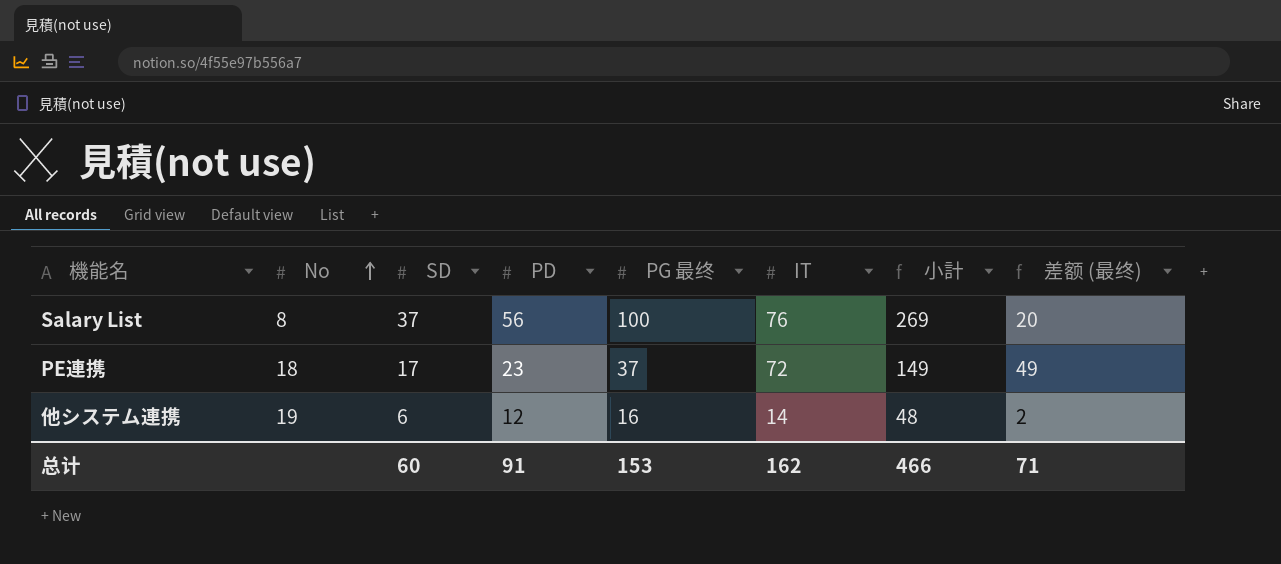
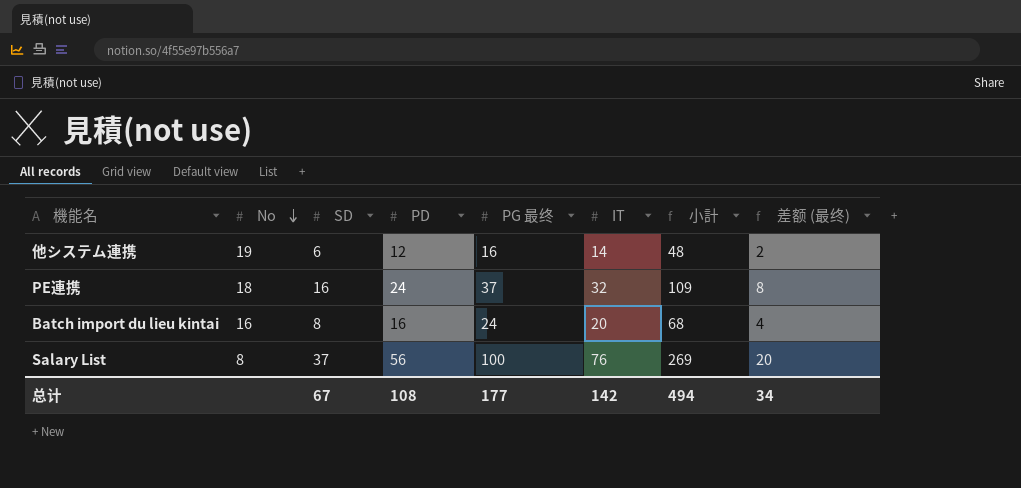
row order: No ascending -> No descending
PE連携 | SD: 17 -> 16
PE連携 | PD: 23 -> 24
PE連携 | IT: 72 -> 32
PE連携 | 小計: 149 -> 109
PE連携 | 差额 (最终): 49 -> 8
row Batch import du lieu kintai: none -> 16 | 8 | 16 | 24 | 20 | 68 | 4
总计 | SD: 60 -> 67
总计 | PD: 91 -> 108
总计 | PG 最终: 153 -> 177
总计 | IT: 162 -> 142
总计 | 小計: 466 -> 494
总计 | 差额 (最终): 71 -> 34

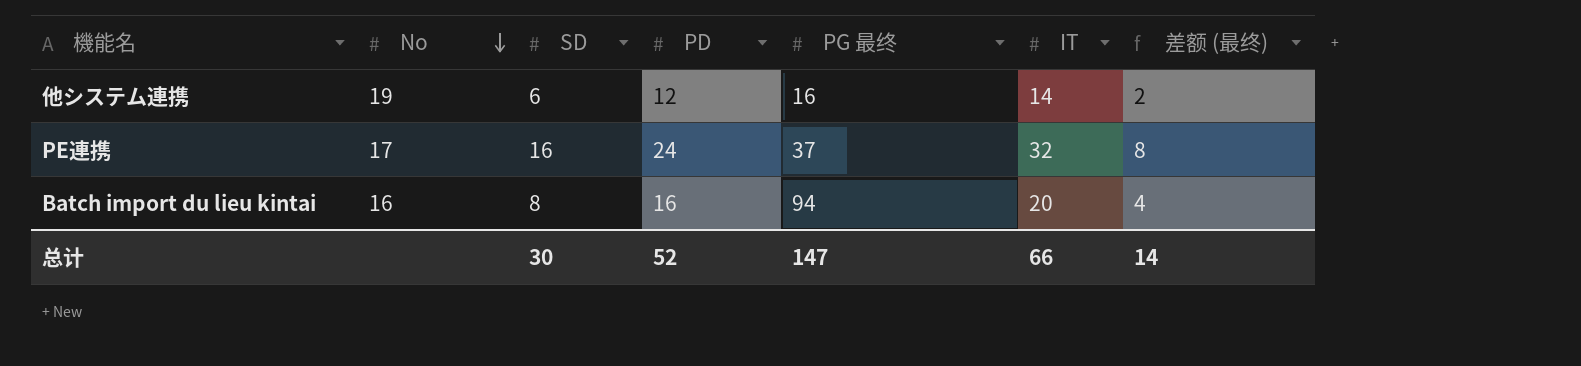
column 小計 | formula: [SD] + [PD] + [PG 最终] + [IT] -> none
row Salary List: 8 | 37 | 56 | 100 | 76 | 269 | 20 -> none
PE連携 | No: 18 -> 17
Batch import du lieu kintai | PG 最终: 24 -> 94
总计 | SD: 67 -> 30
总计 | PD: 108 -> 52
总计 | PG 最终: 177 -> 147
总计 | IT: 142 -> 66
总计 | 差额 (最终): 34 -> 14

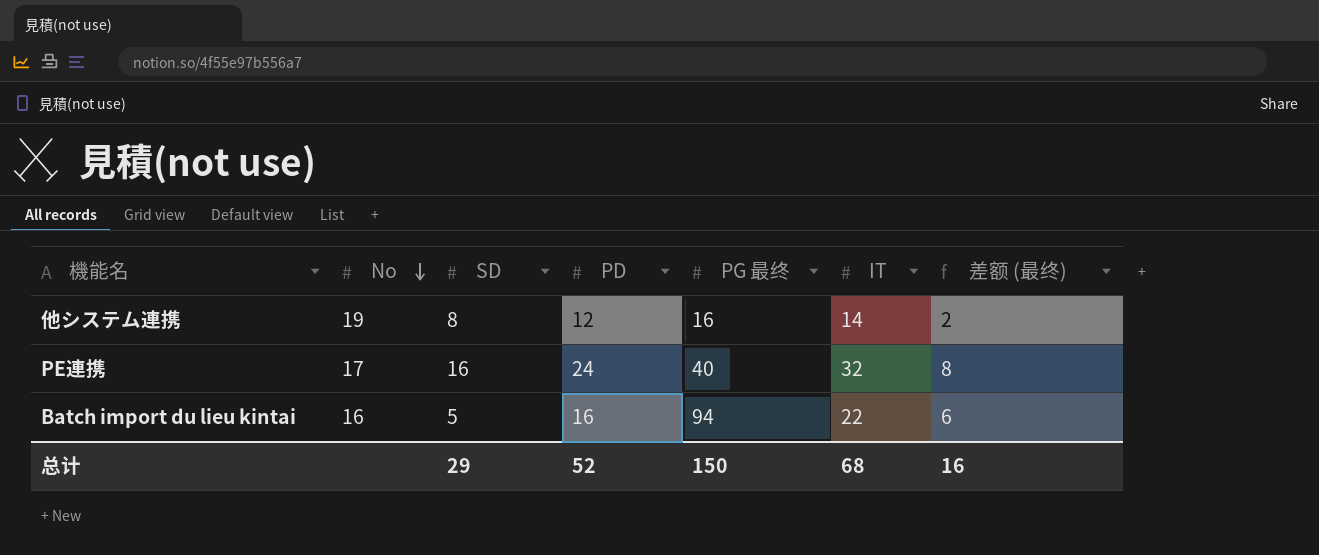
他システム連携 | SD: 6 -> 8
PE連携 | PG 最终: 37 -> 40
Batch import du lieu kintai | SD: 8 -> 5
Batch import du lieu kintai | IT: 20 -> 22
Batch import du lieu kintai | 差额 (最终): 4 -> 6
总计 | SD: 30 -> 29
总计 | PG 最终: 147 -> 150
总计 | IT: 66 -> 68
总计 | 差额 (最终): 14 -> 16

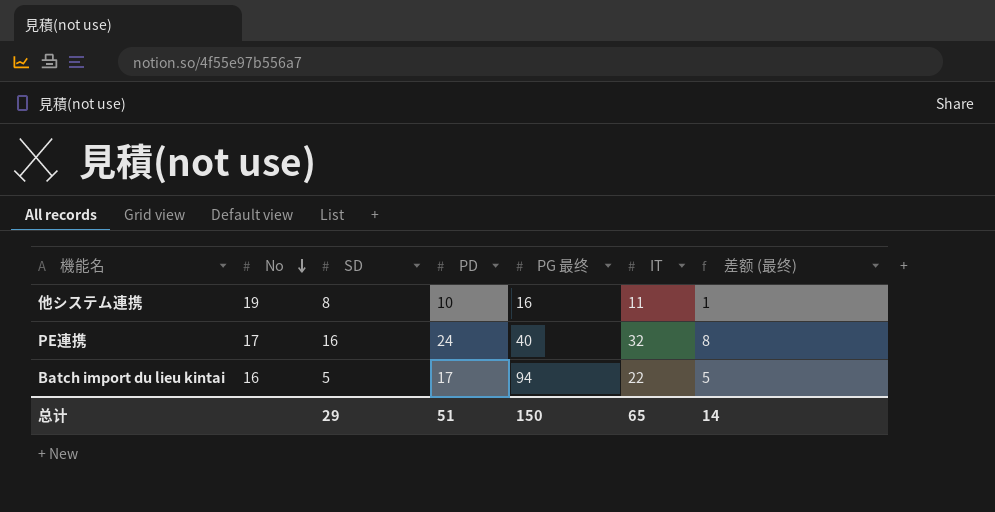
他システム連携 | PD: 12 -> 10
他システム連携 | IT: 14 -> 11
他システム連携 | 差额 (最终): 2 -> 1
Batch import du lieu kintai | PD: 16 -> 17
Batch import du lieu kintai | 差额 (最终): 6 -> 5
总计 | PD: 52 -> 51
总计 | IT: 68 -> 65
总计 | 差额 (最终): 16 -> 14

